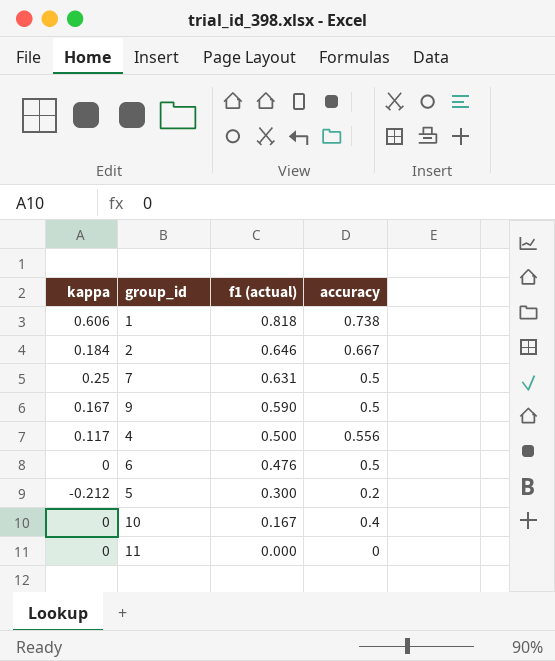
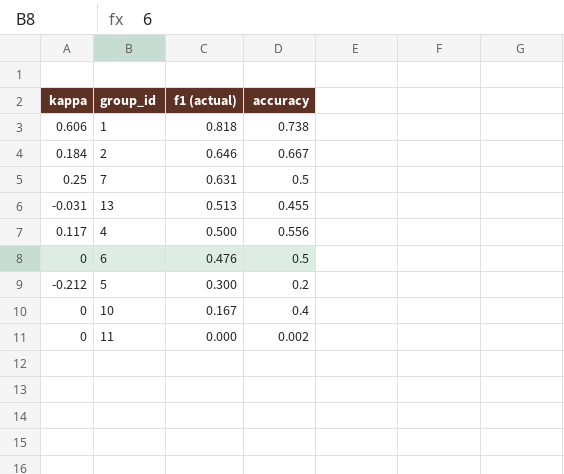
row 9: 0.167 | 0.590 | 0.5 -> none
row 13: none -> -0.031 | 0.513 | 0.455
11 | accuracy: 0 -> 0.002

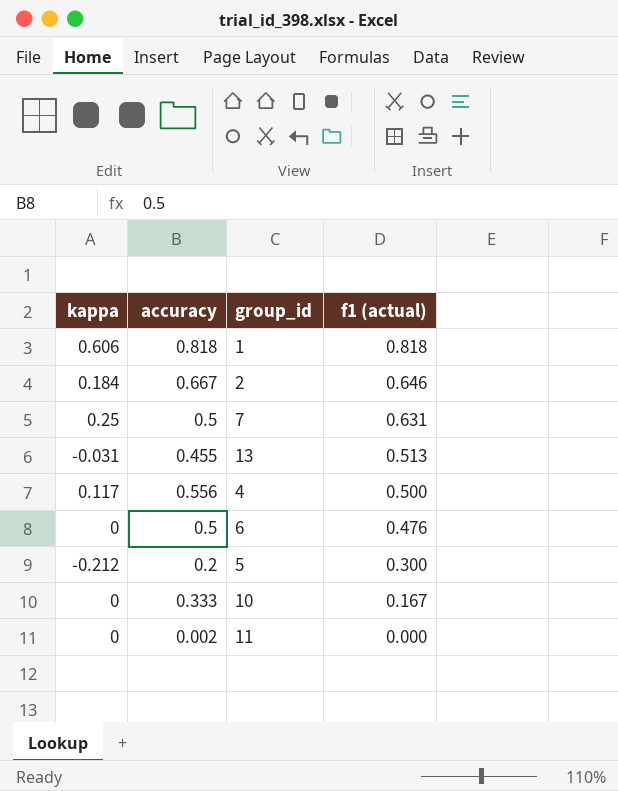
column accuracy | position: 4 -> 2
1 | accuracy: 0.738 -> 0.818
10 | accuracy: 0.4 -> 0.333

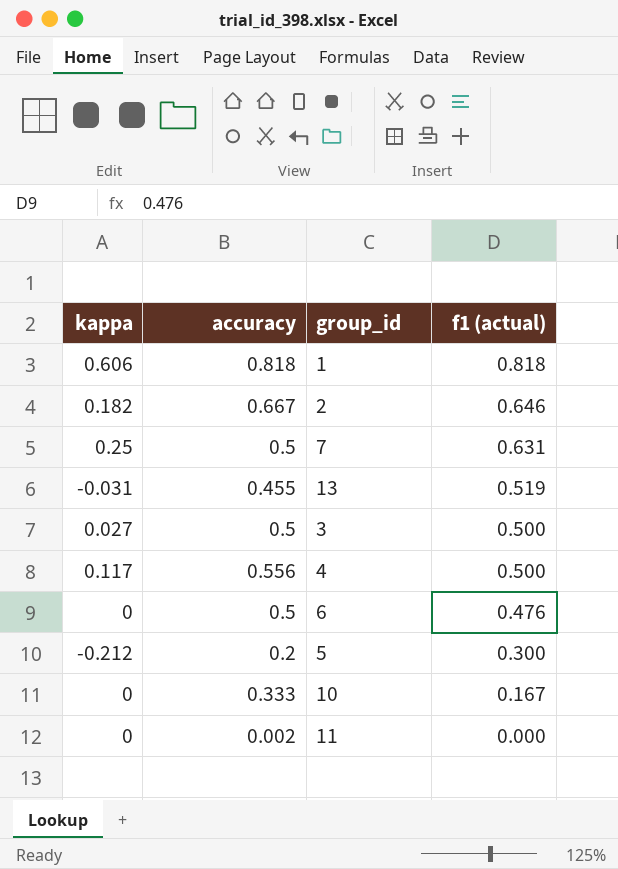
2 | kappa: 0.184 -> 0.182
13 | f1 (actual): 0.513 -> 0.519
row 3: none -> 0.027 | 0.5 | 0.500

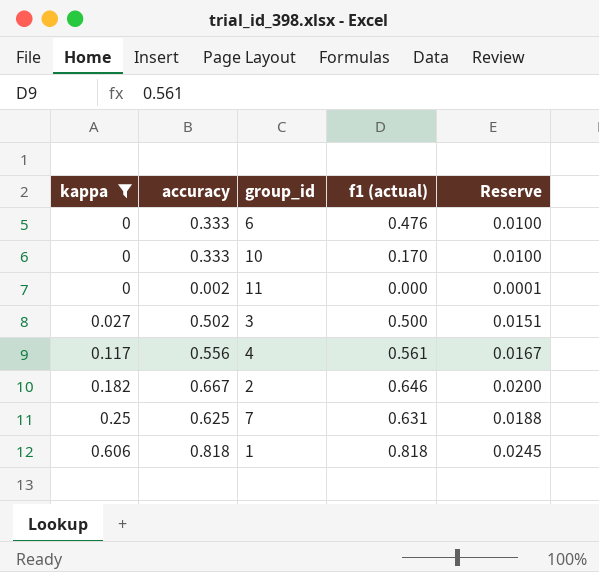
filter: none -> kappa >= 0
row order: f1 (actual) descending -> kappa ascending
column Reserve | formula: none -> [accuracy] * 0.03
6 | accuracy: 0.5 -> 0.333
10 | f1 (actual): 0.167 -> 0.170
3 | accuracy: 0.5 -> 0.502
4 | f1 (actual): 0.500 -> 0.561
7 | accuracy: 0.5 -> 0.625

